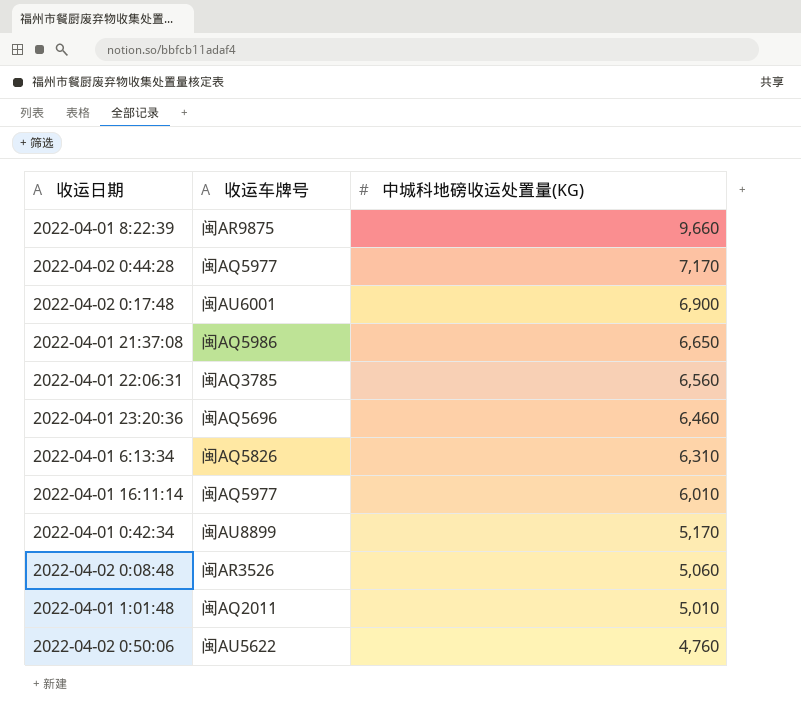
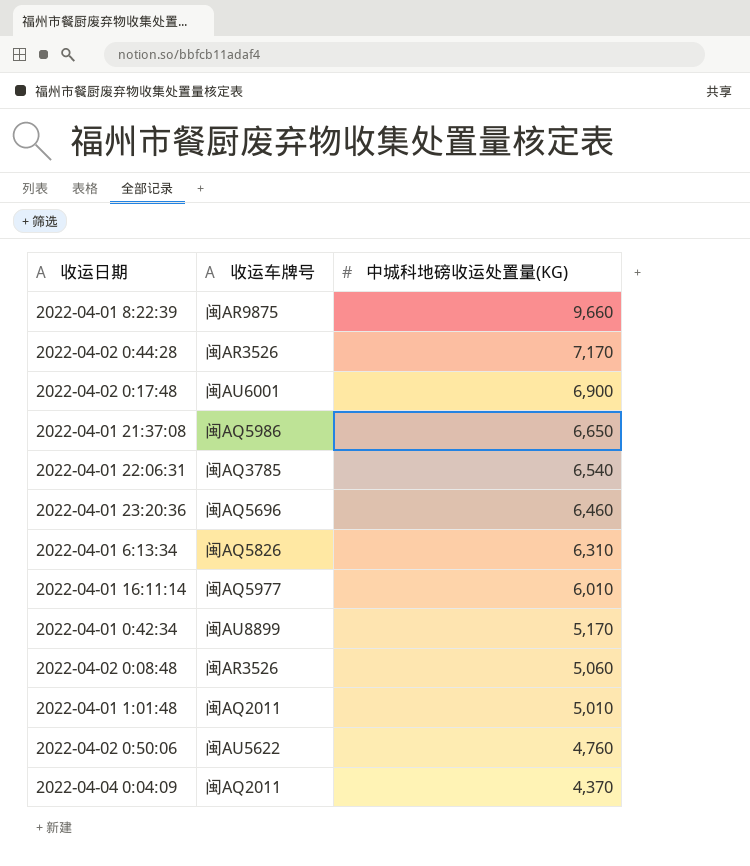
2022-04-02 0:44:28 | 收运车牌号: 闽AQ5977 -> 闽AR3526
2022-04-01 22:06:31 | 中城科地磅收运处置量(KG): 6,560 -> 6,540
row 2022-04-04 0:04:09: none -> 闽AQ2011 | 4,370

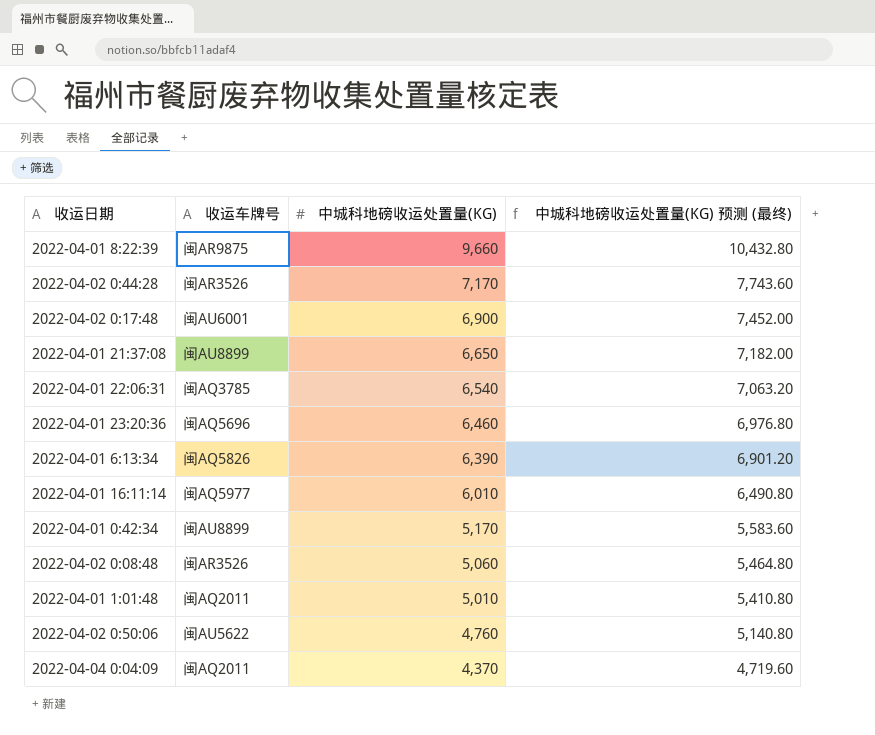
column 中城科地磅收运处置量(KG) 预测 (最终) | formula: none -> [中城科地磅收运处置量(KG)] * 1.08
2022-04-01 21:37:08 | 收运车牌号: 闽AQ5986 -> 闽AU8899
2022-04-01 6:13:34 | 中城科地磅收运处置量(KG): 6,310 -> 6,390

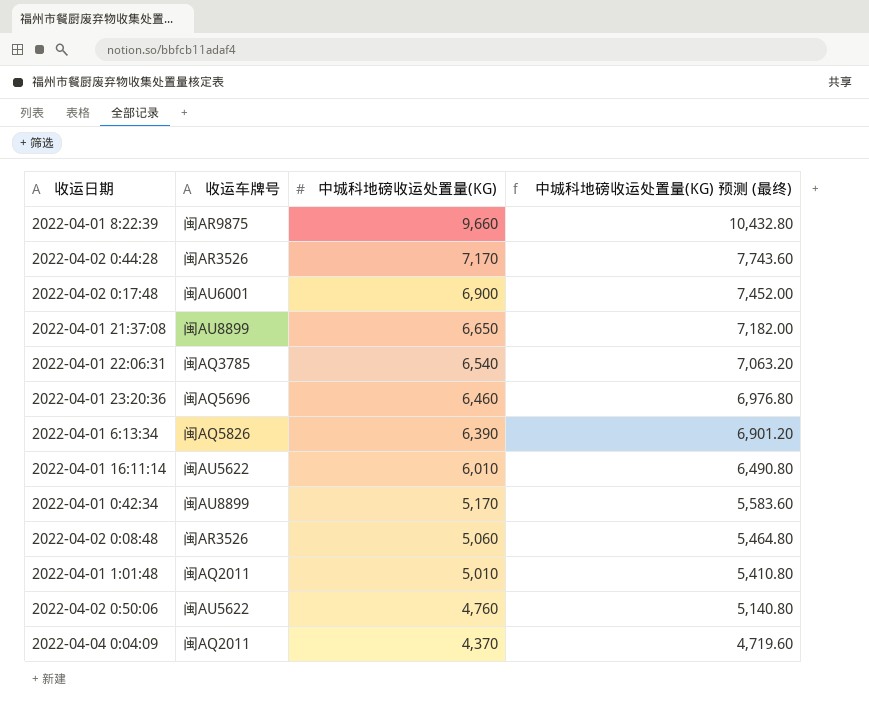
2022-04-01 16:11:14 | 收运车牌号: 闽AQ5977 -> 闽AU5622

